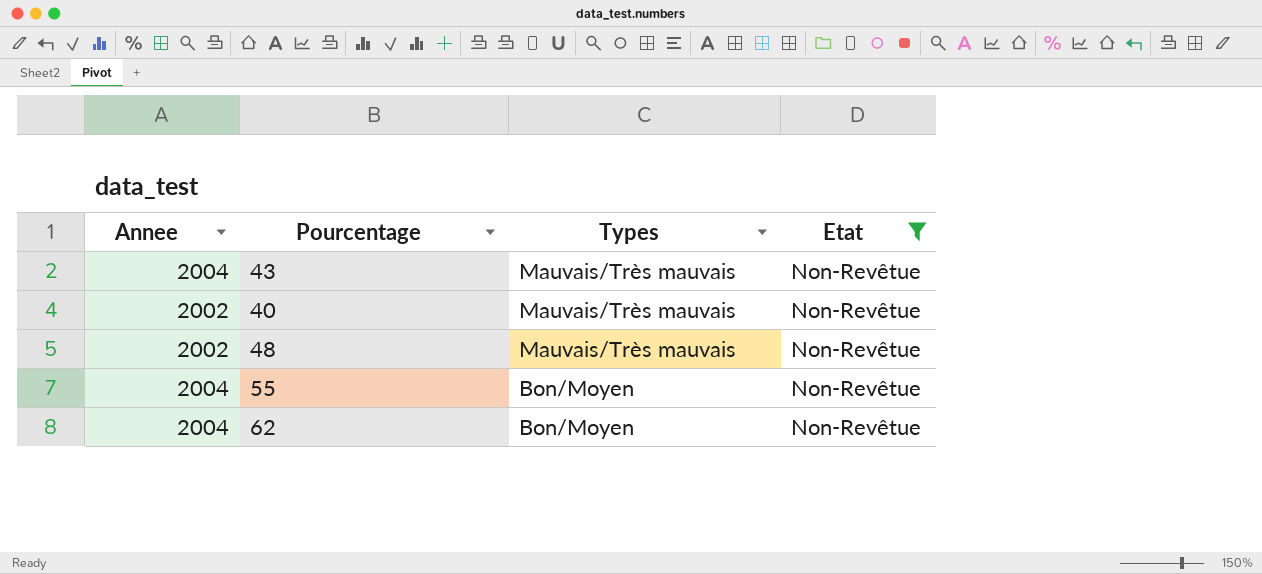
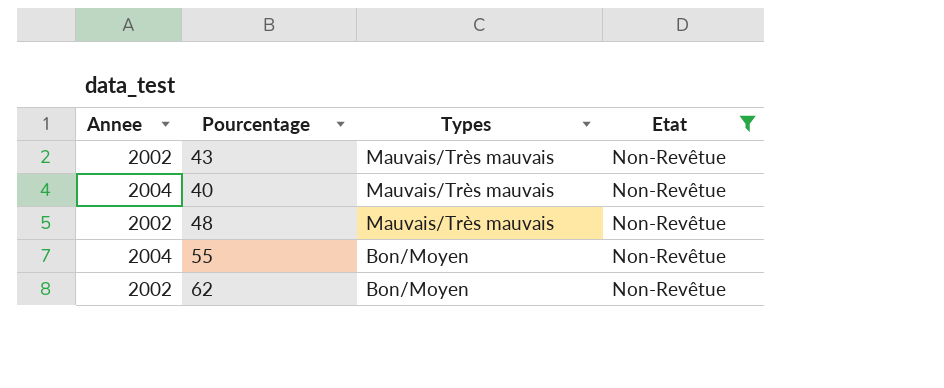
43 | Annee: 2004 -> 2002
40 | Annee: 2002 -> 2004
62 | Annee: 2004 -> 2002

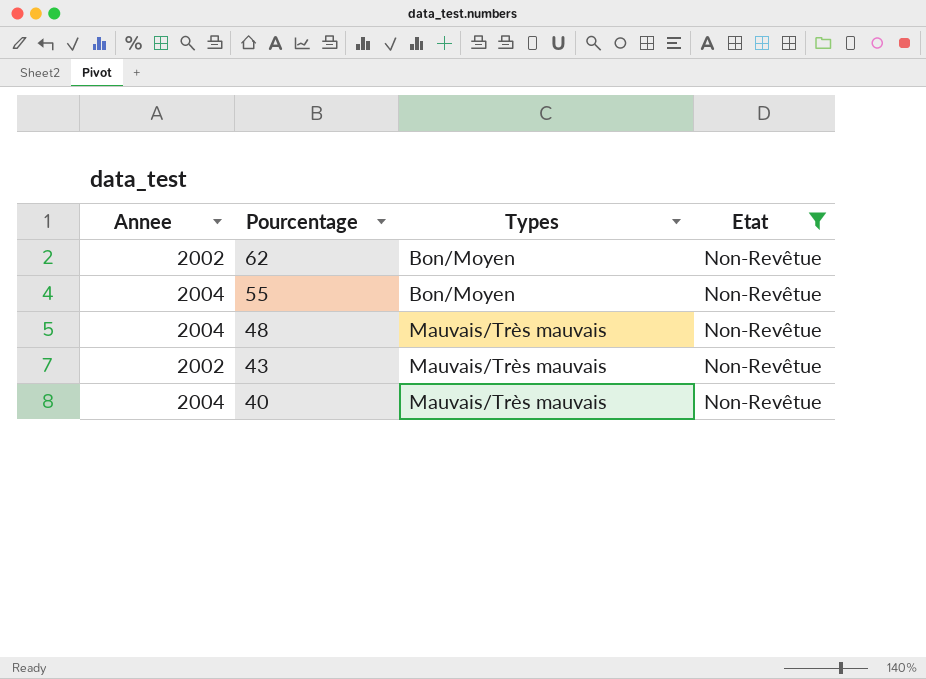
row order: Types descending -> Pourcentage descending
48 | Annee: 2002 -> 2004

